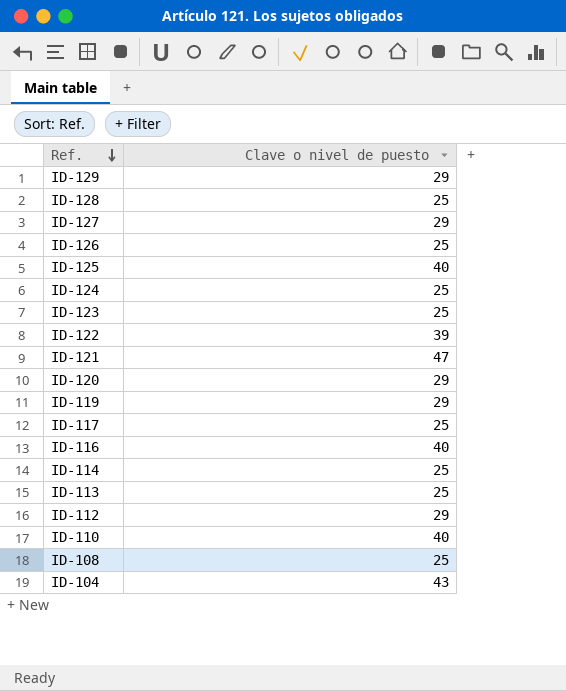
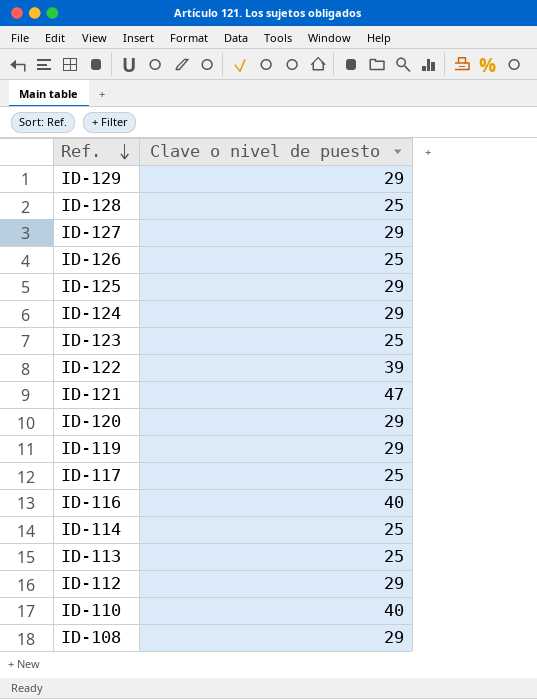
row ID-104: 43 -> none
ID-125 | Clave o nivel de puesto: 40 -> 29
ID-124 | Clave o nivel de puesto: 25 -> 29
ID-108 | Clave o nivel de puesto: 25 -> 29

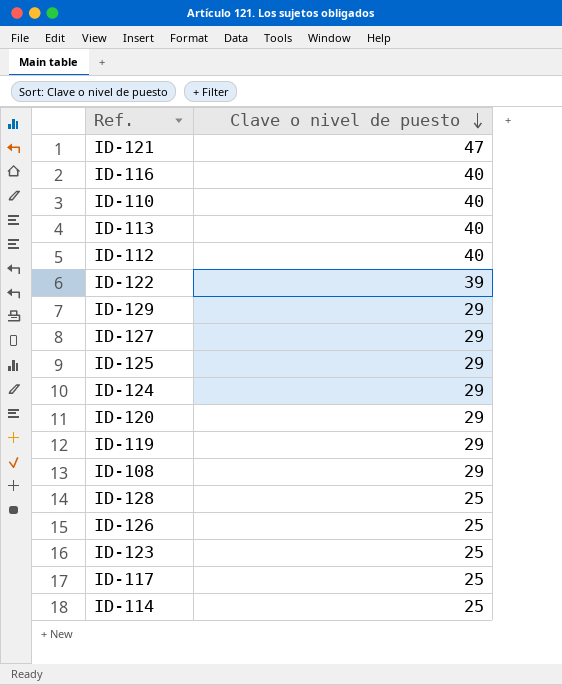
row order: Ref. descending -> Clave o nivel de puesto descending
ID-113 | Clave o nivel de puesto: 25 -> 40
ID-112 | Clave o nivel de puesto: 29 -> 40

